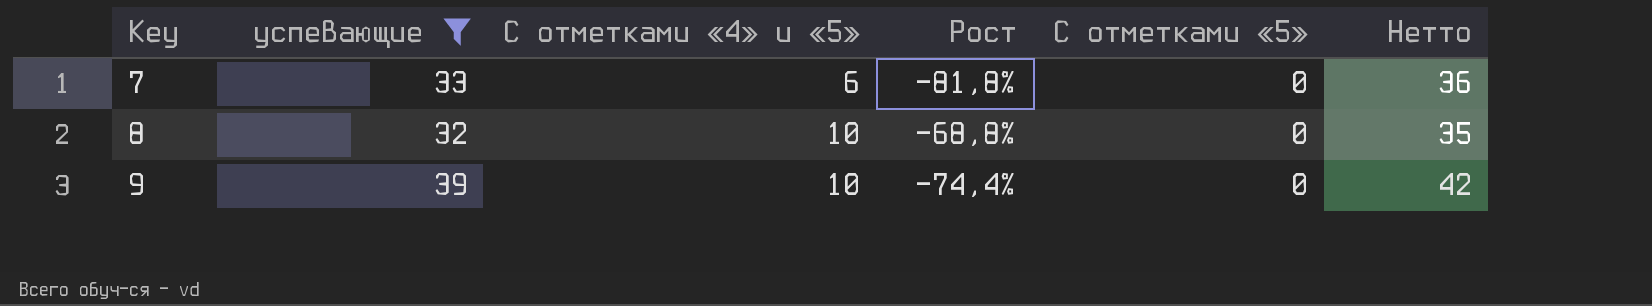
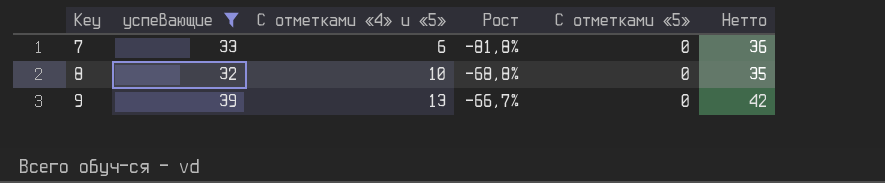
9 | С отметками «4» и «5»: 10 -> 13
9 | Рост: -74,4% -> -66,7%

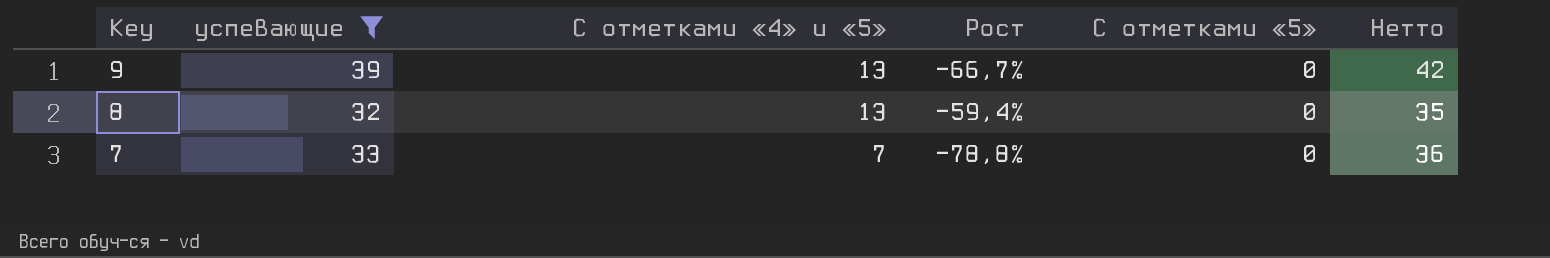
row order: Key ascending -> Key descending
8 | С отметками «4» и «5»: 10 -> 13
8 | Рост: -68,8% -> -59,4%
7 | С отметками «4» и «5»: 6 -> 7
7 | Рост: -81,8% -> -78,8%

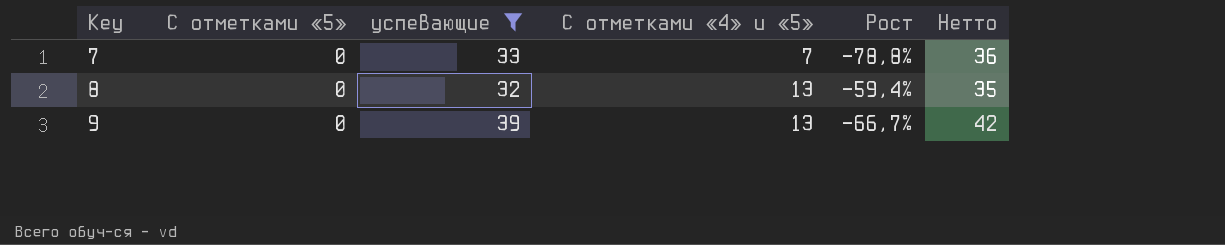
row order: Key descending -> Key ascending
column С отметками «5» | position: 5 -> 2

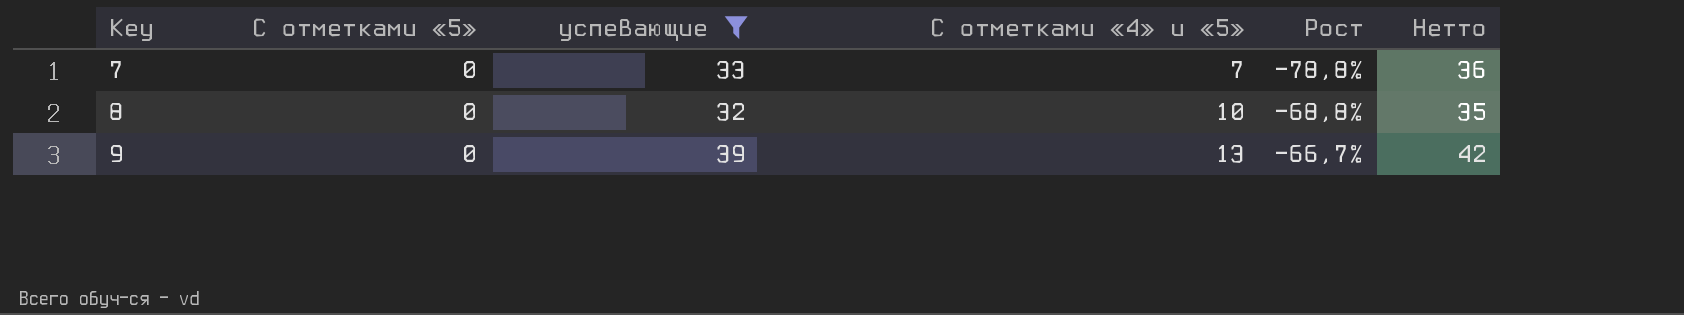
8 | С отметками «4» и «5»: 13 -> 10
8 | Рост: -59,4% -> -68,8%

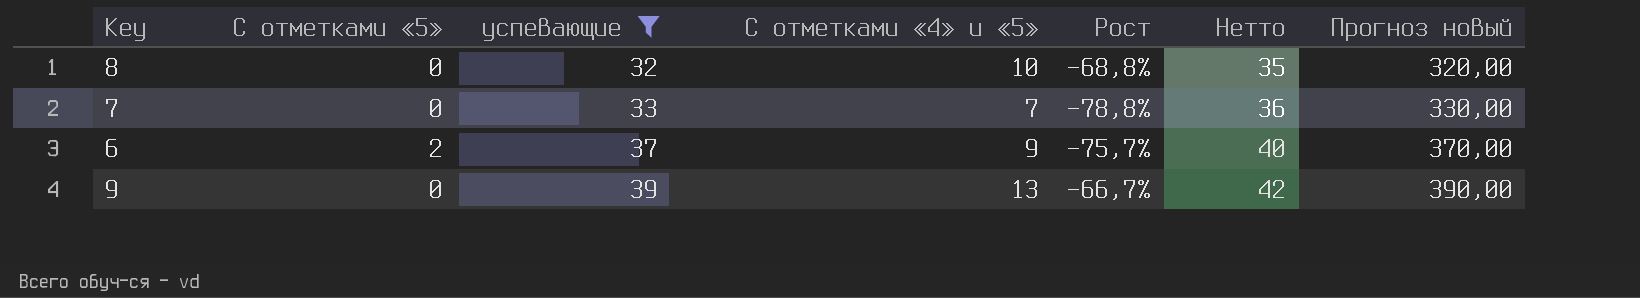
row order: Key ascending -> успевающие ascending
column Прогноз новый | formula: none -> [успевающие] * 10
row 6: none -> 2 | 37 | 9 | -75,7% | 40 | 370,00

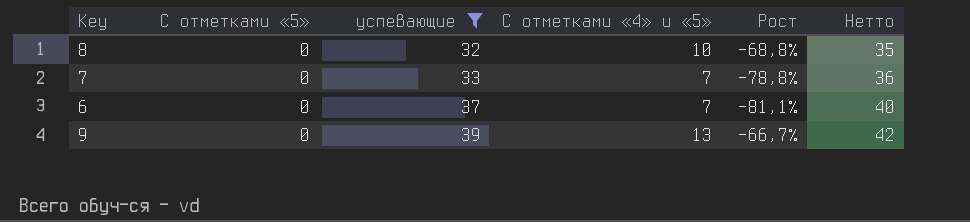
column Прогноз новый | formula: [успевающие] * 10 -> none
6 | С отметками «5»: 2 -> 0
6 | С отметками «4» и «5»: 9 -> 7
6 | Рост: -75,7% -> -81,1%

